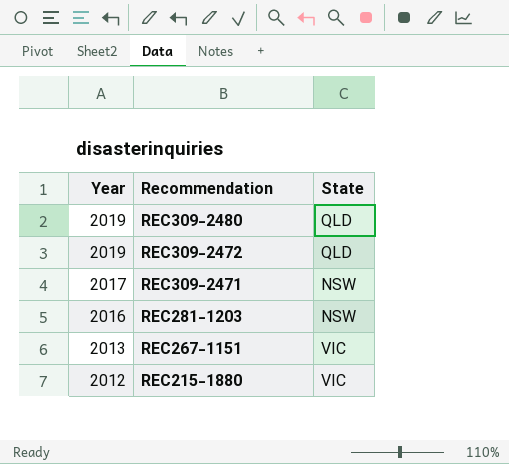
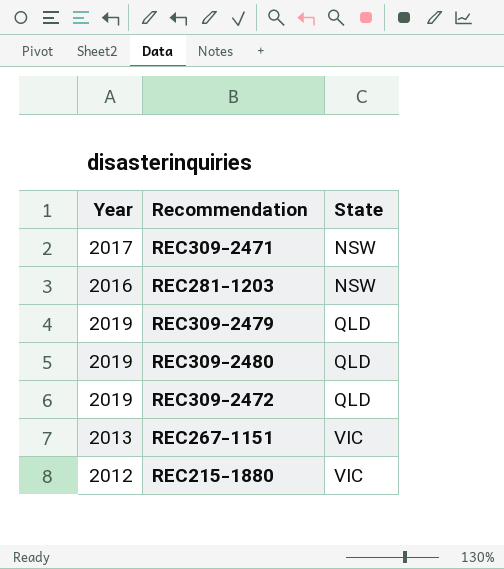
row order: Year descending -> State ascending
row REC309-2479: none -> 2019 | QLD

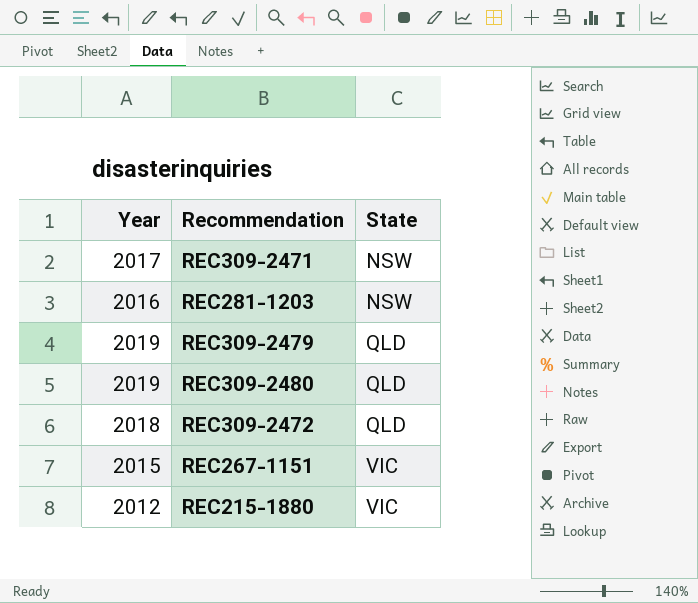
REC309-2472 | Year: 2019 -> 2018
REC267-1151 | Year: 2013 -> 2015

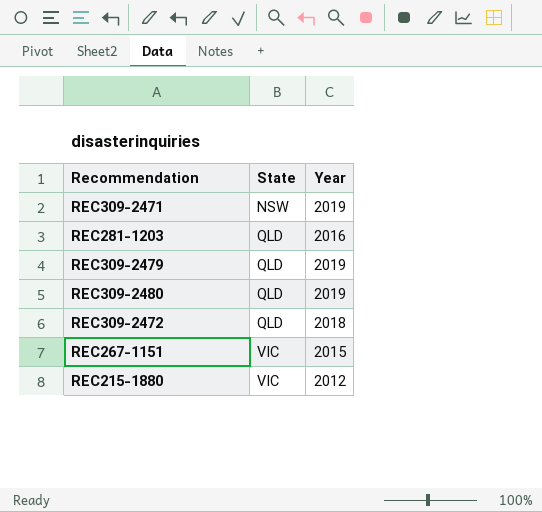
column Year | position: 1 -> 3
REC309-2471 | Year: 2017 -> 2019
REC281-1203 | State: NSW -> QLD

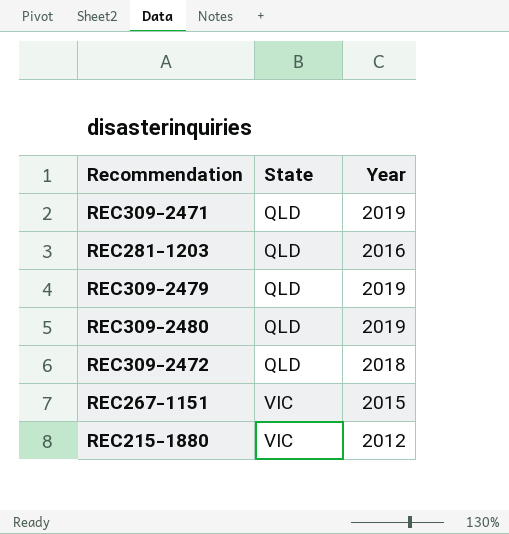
REC309-2471 | State: NSW -> QLD

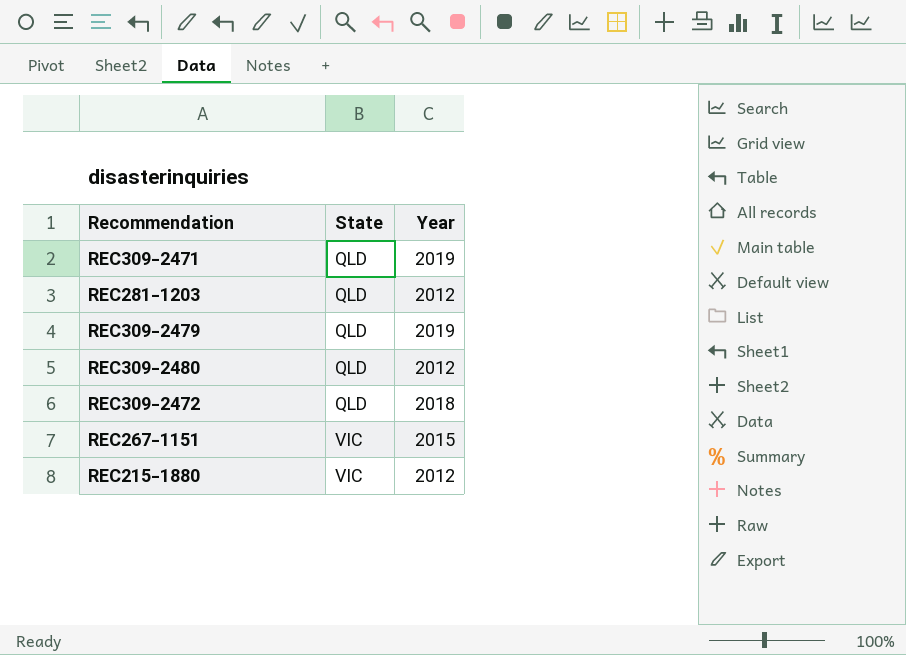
REC281-1203 | Year: 2016 -> 2012
REC309-2480 | Year: 2019 -> 2012

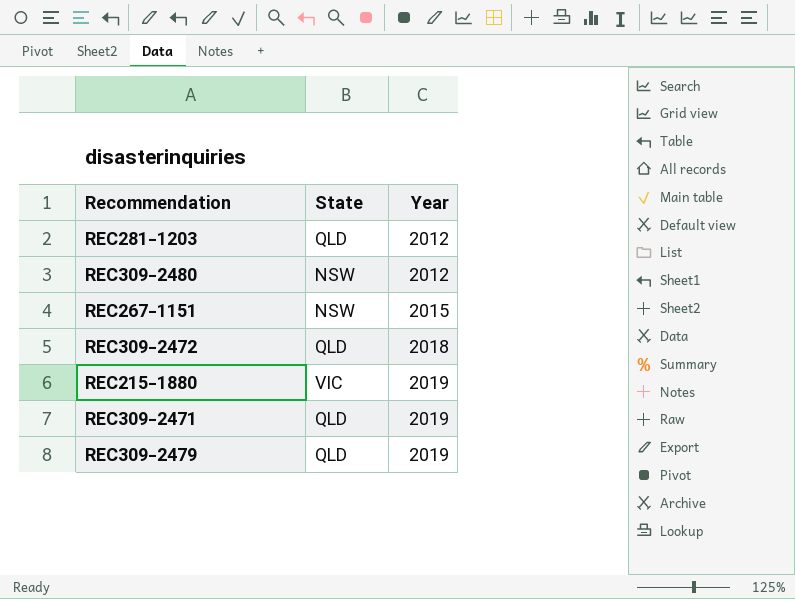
row order: State ascending -> Year ascending
REC309-2480 | State: QLD -> NSW
REC267-1151 | State: VIC -> NSW
REC215-1880 | Year: 2012 -> 2019

